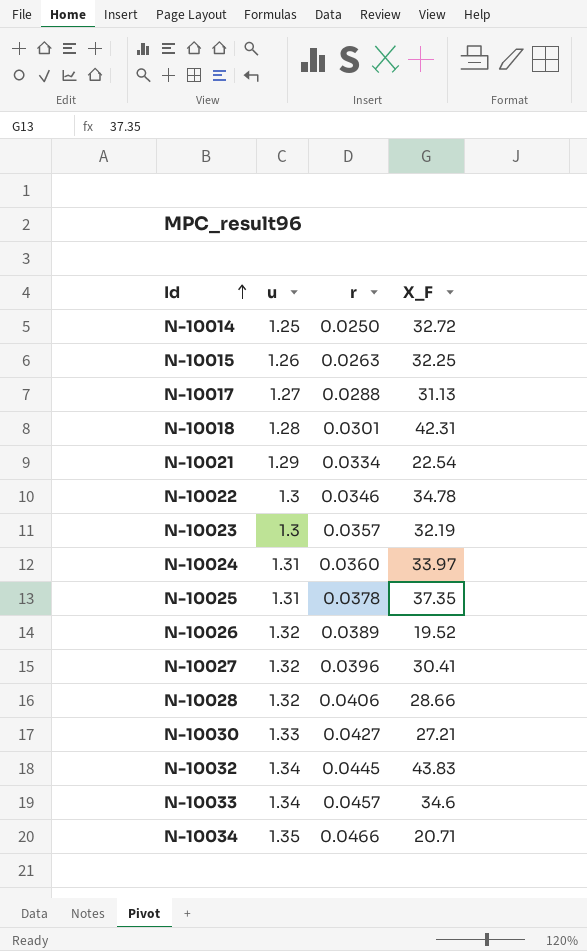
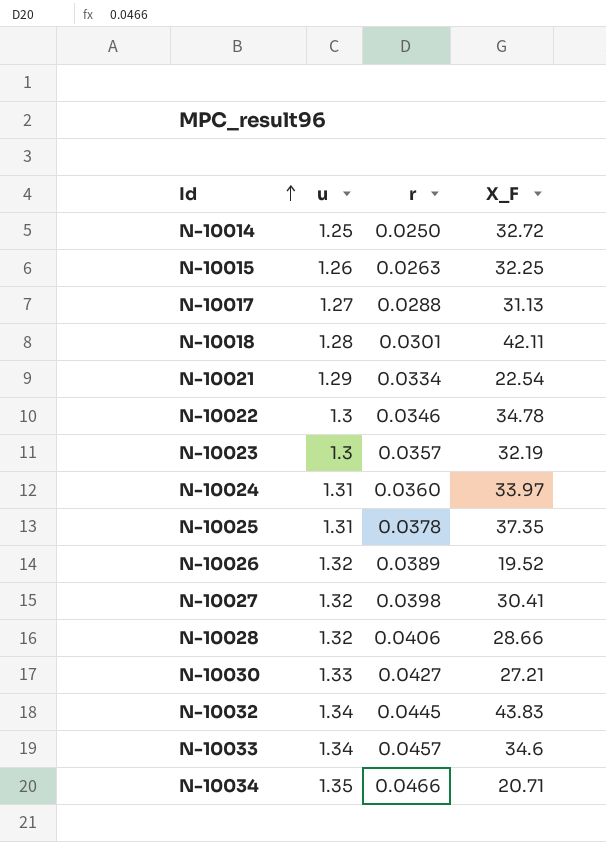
N-10018 | X_F: 42.31 -> 42.11
N-10027 | r: 0.0396 -> 0.0398

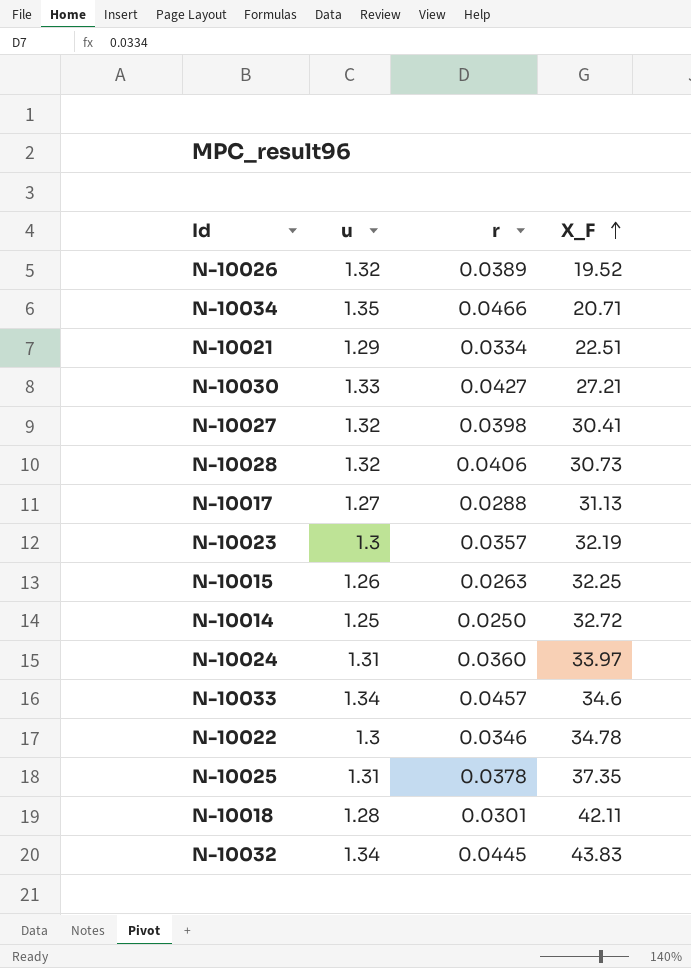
row order: Id ascending -> X_F ascending
N-10021 | X_F: 22.54 -> 22.51
N-10028 | X_F: 28.66 -> 30.73

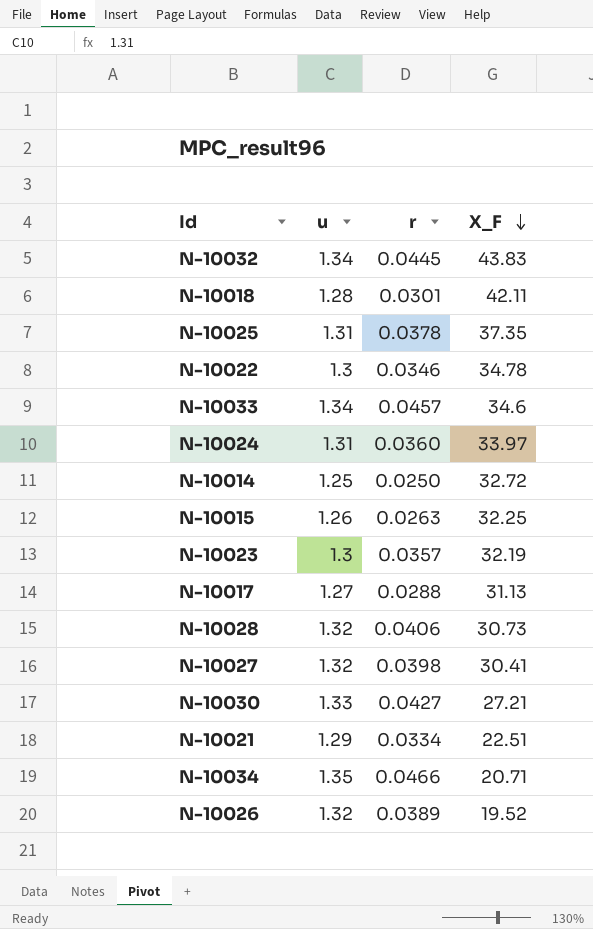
row order: X_F ascending -> X_F descending

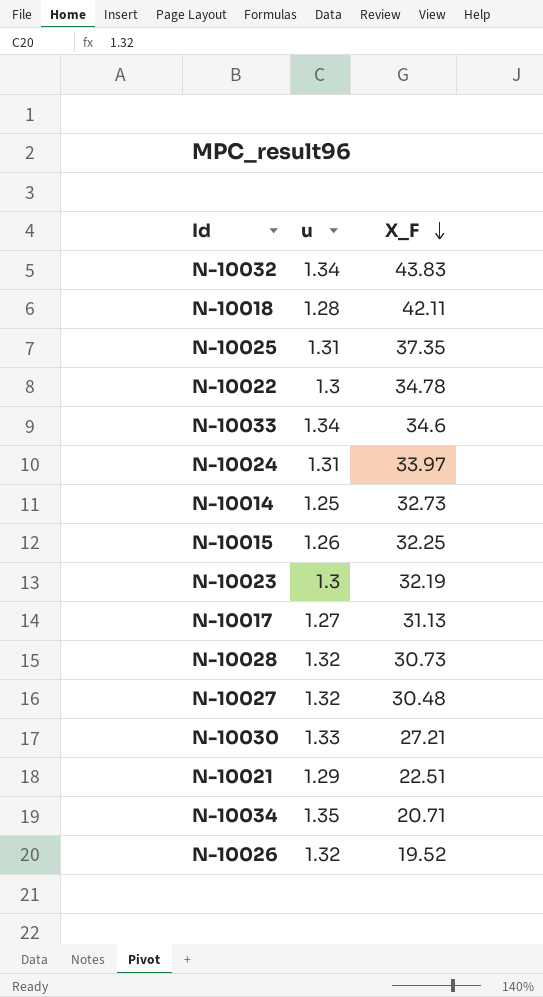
column r | position: 3 -> none
N-10014 | X_F: 32.72 -> 32.73
N-10027 | X_F: 30.41 -> 30.48

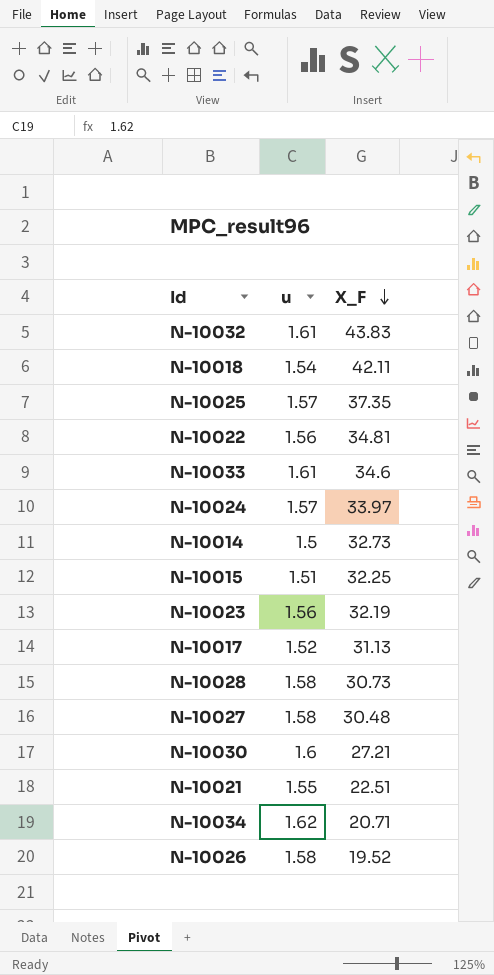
N-10032 | u: 1.34 -> 1.61
N-10018 | u: 1.28 -> 1.54
N-10025 | u: 1.31 -> 1.57
N-10022 | u: 1.3 -> 1.56
N-10022 | X_F: 34.78 -> 34.81
N-10033 | u: 1.34 -> 1.61
N-10024 | u: 1.31 -> 1.57
N-10014 | u: 1.25 -> 1.5
N-10015 | u: 1.26 -> 1.51
N-10023 | u: 1.3 -> 1.56
N-10017 | u: 1.27 -> 1.52
N-10028 | u: 1.32 -> 1.58
N-10027 | u: 1.32 -> 1.58
N-10030 | u: 1.33 -> 1.6
N-10021 | u: 1.29 -> 1.55
N-10034 | u: 1.35 -> 1.62
N-10026 | u: 1.32 -> 1.58

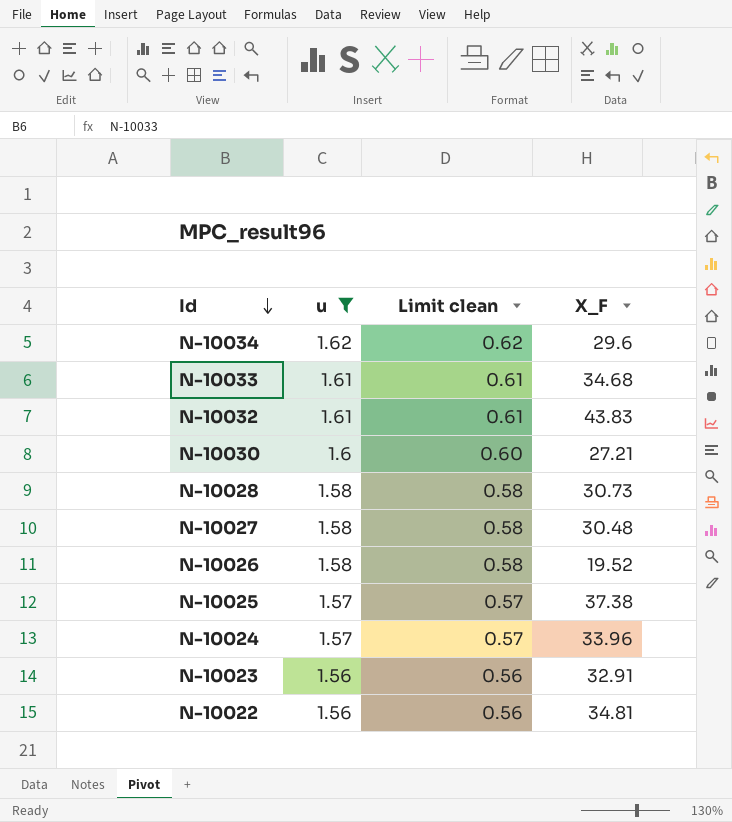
filter: none -> u >= 1.56
row order: X_F descending -> Id descending
column Limit clean | formula: none -> [u] - 1
N-10034 | X_F: 20.71 -> 29.6
N-10033 | X_F: 34.6 -> 34.68
N-10025 | X_F: 37.35 -> 37.38
N-10024 | X_F: 33.97 -> 33.96
N-10023 | X_F: 32.19 -> 32.91

